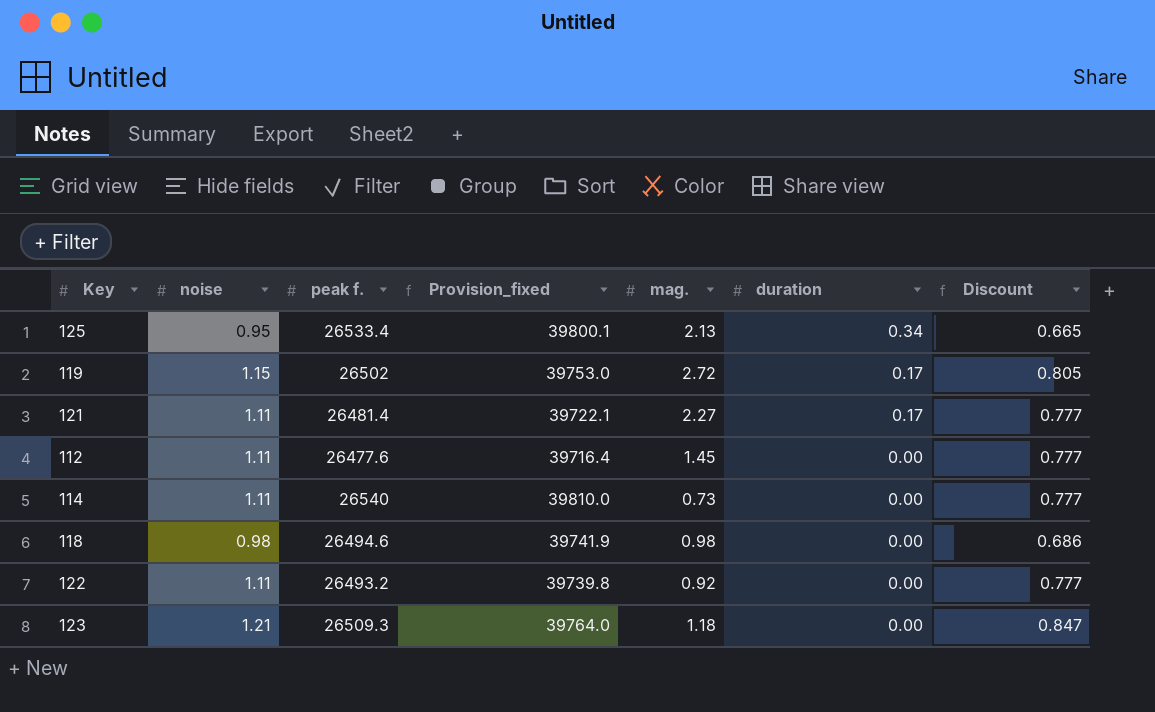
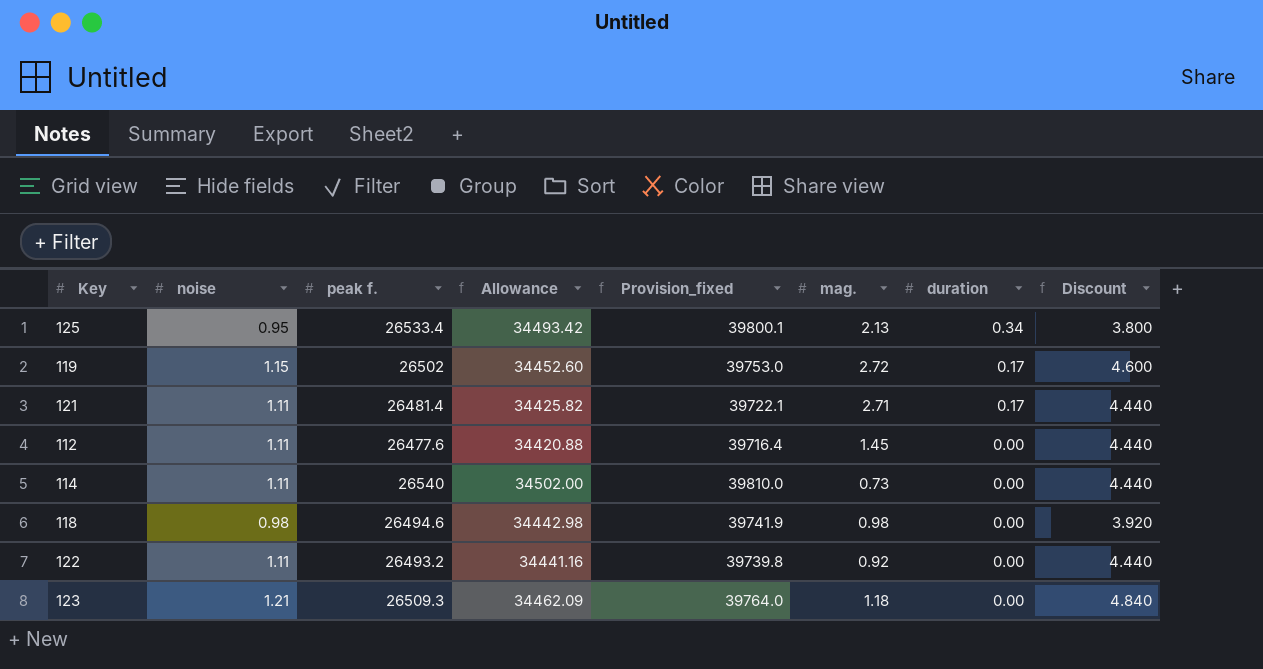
column Allowance | formula: none -> [peak f.] * 1.3
column Discount | formula: [noise] * 0.7 -> [noise] * 4
121 | mag.: 2.27 -> 2.71

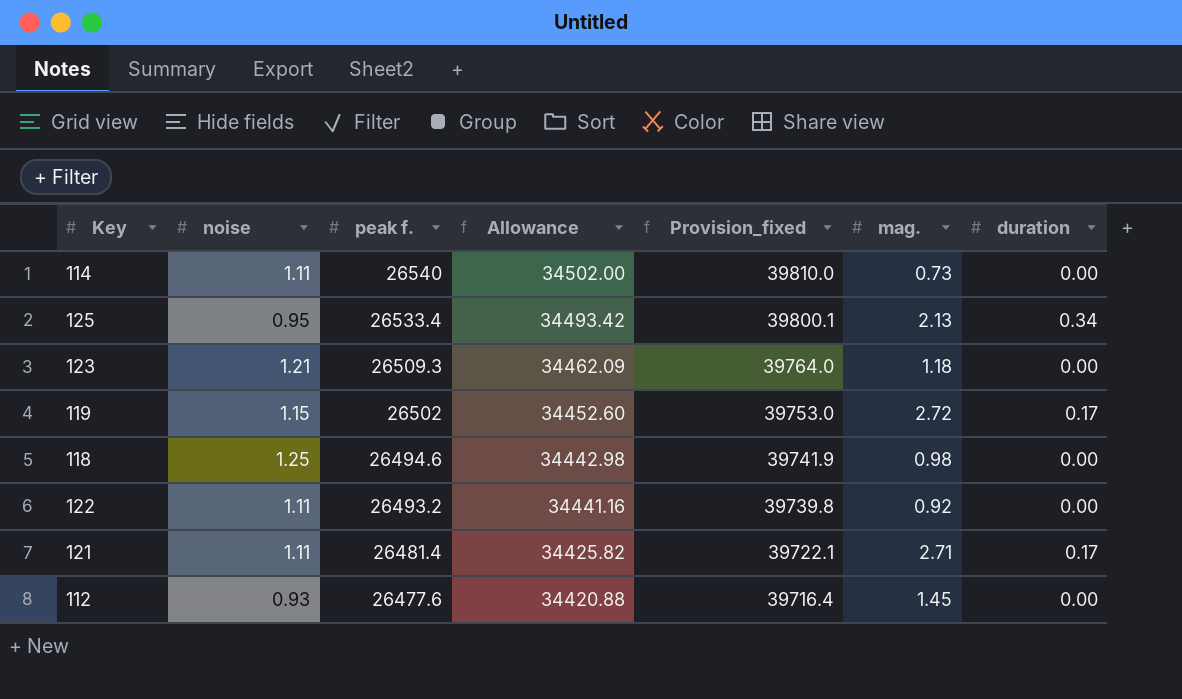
row order: duration descending -> peak f. descending
column Discount | formula: [noise] * 4 -> none
118 | noise: 0.98 -> 1.25
112 | noise: 1.11 -> 0.93

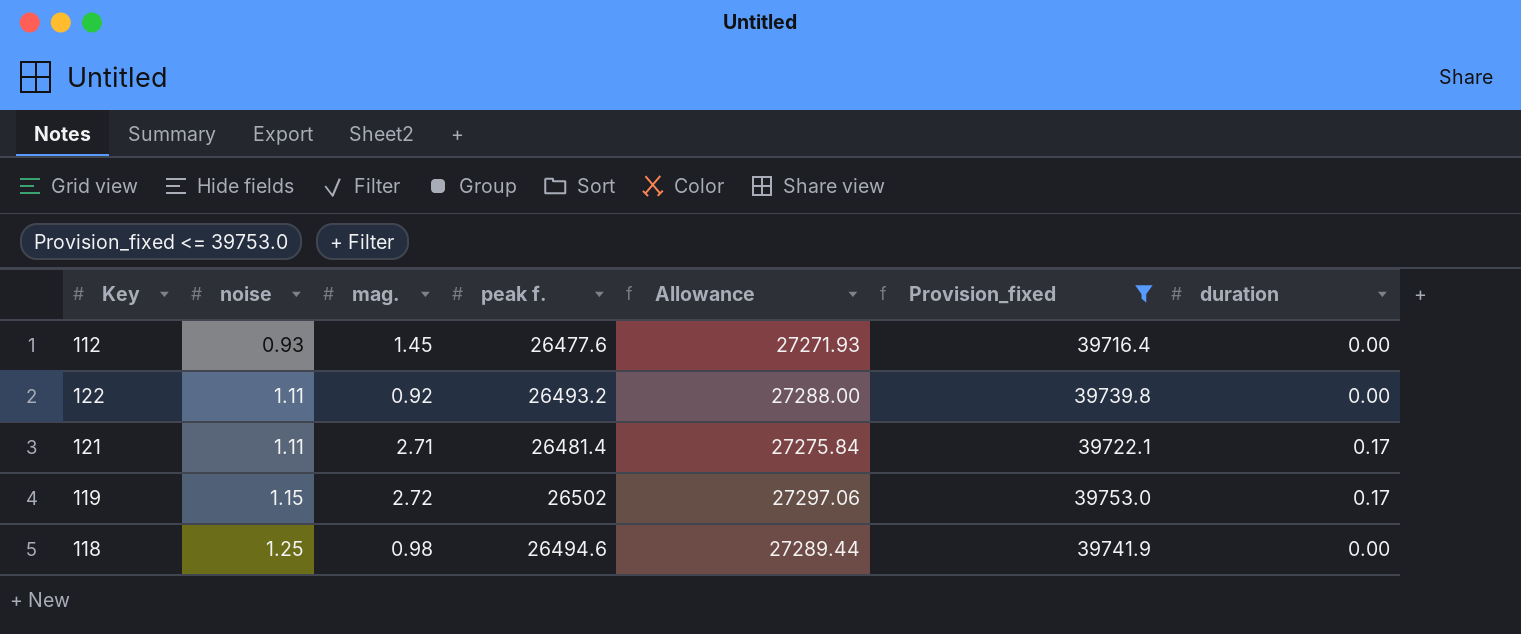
filter: none -> Provision_fixed <= 39753.0
row order: peak f. descending -> noise ascending
column mag. | position: 6 -> 3
column Allowance | formula: [peak f.] * 1.3 -> [peak f.] * 1.03

